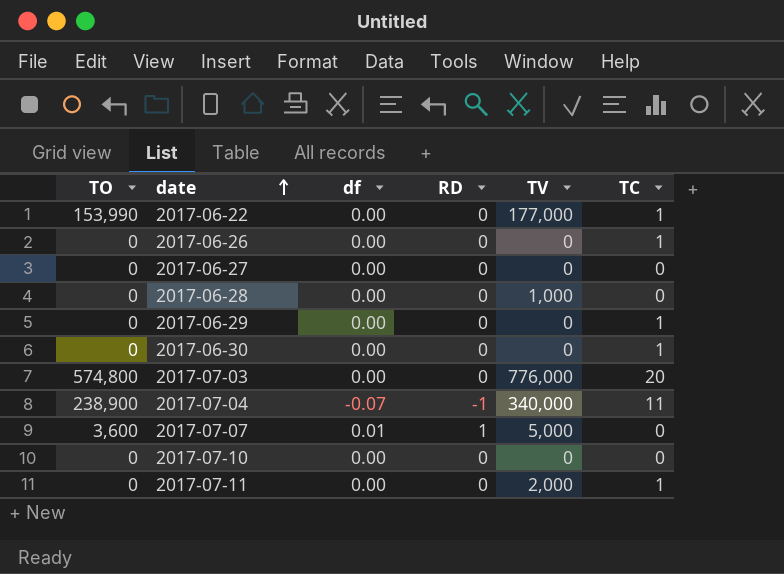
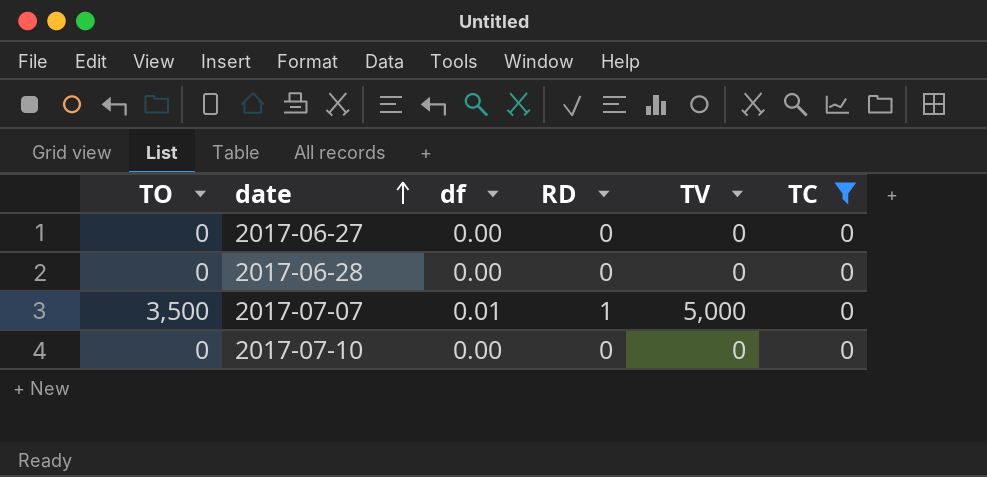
filter: none -> TC = 0
2017-06-28 | TV: 1,000 -> 0
2017-07-07 | TO: 3,600 -> 3,500

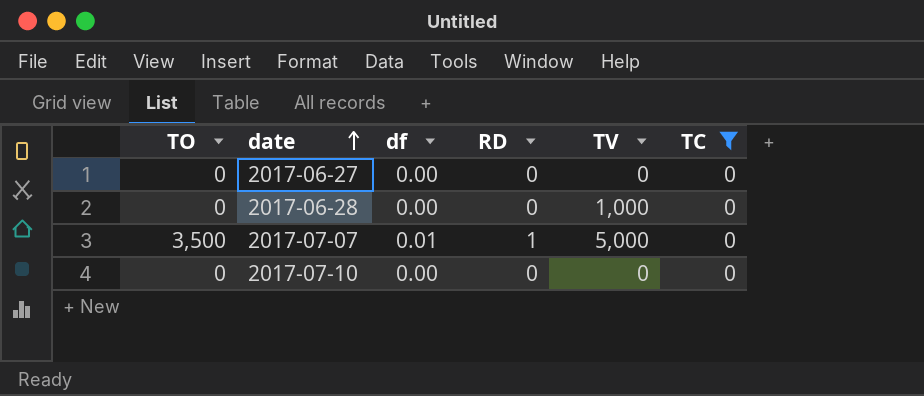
2017-06-28 | TV: 0 -> 1,000

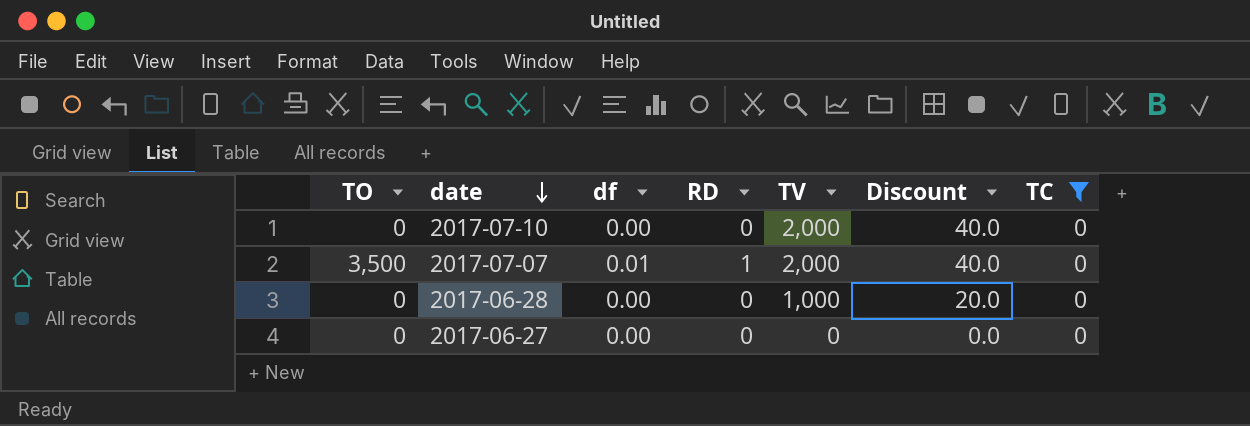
row order: date ascending -> date descending
column Discount | formula: none -> [TV] * 0.02
2017-07-10 | TV: 0 -> 2,000
2017-07-07 | TV: 5,000 -> 2,000

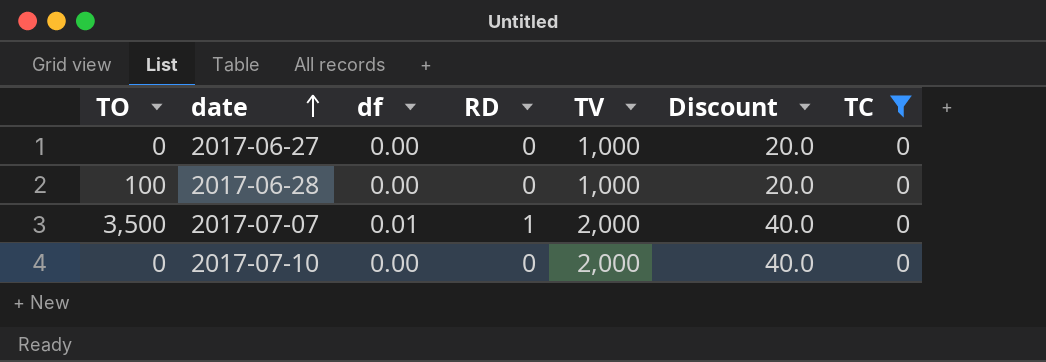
row order: date descending -> date ascending
2017-06-27 | TV: 0 -> 1,000
2017-06-27 | Discount: 0.0 -> 20.0
2017-06-28 | TO: 0 -> 100

